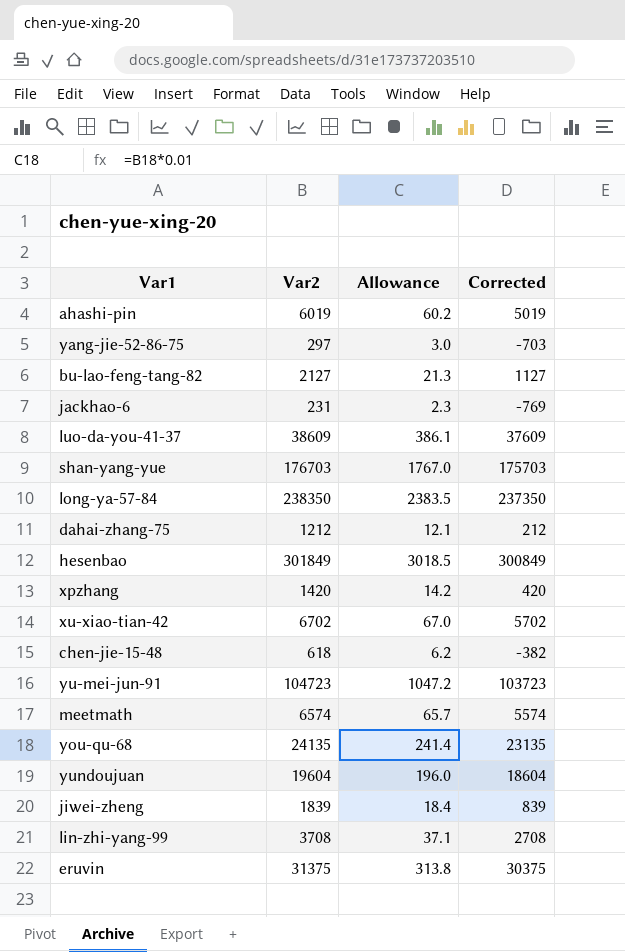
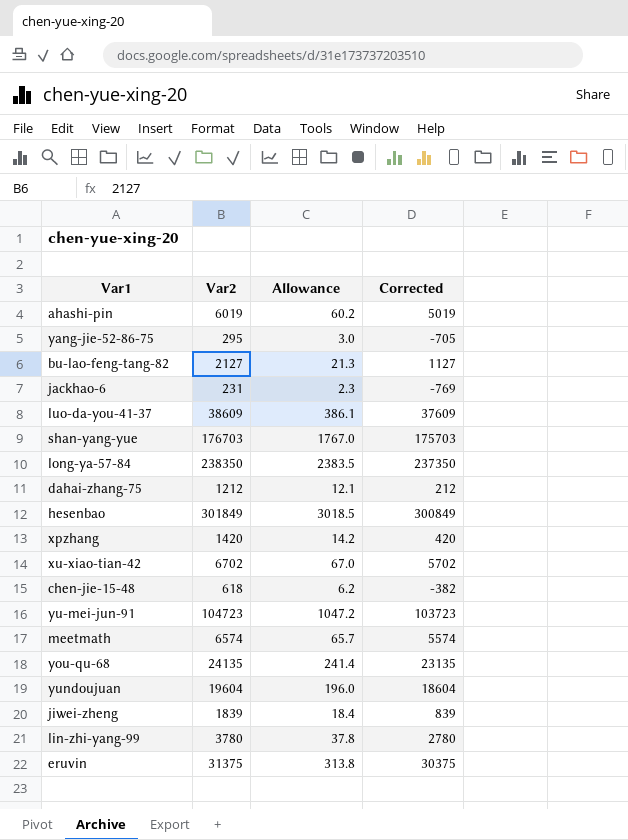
yang-jie-52-86-75 | Var2: 297 -> 295
yang-jie-52-86-75 | Corrected: -703 -> -705
lin-zhi-yang-99 | Var2: 3708 -> 3780
lin-zhi-yang-99 | Allowance: 37.1 -> 37.8
lin-zhi-yang-99 | Corrected: 2708 -> 2780

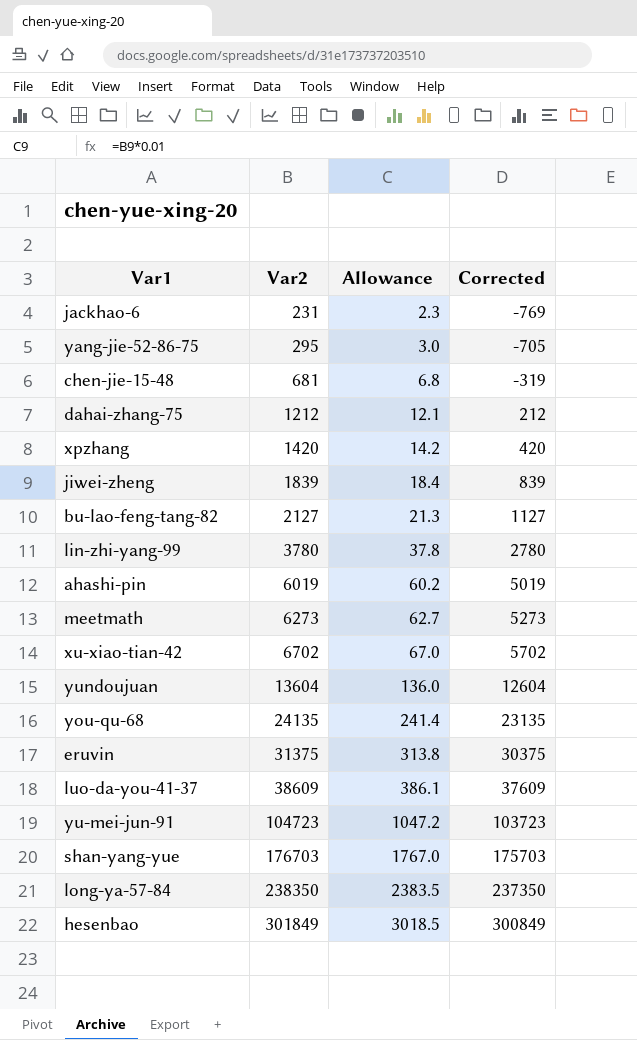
row order: none -> Var2 ascending
chen-jie-15-48 | Var2: 618 -> 681
chen-jie-15-48 | Allowance: 6.2 -> 6.8
chen-jie-15-48 | Corrected: -382 -> -319
meetmath | Var2: 6574 -> 6273
meetmath | Allowance: 65.7 -> 62.7
meetmath | Corrected: 5574 -> 5273
yundoujuan | Var2: 19604 -> 13604
yundoujuan | Allowance: 196.0 -> 136.0
yundoujuan | Corrected: 18604 -> 12604

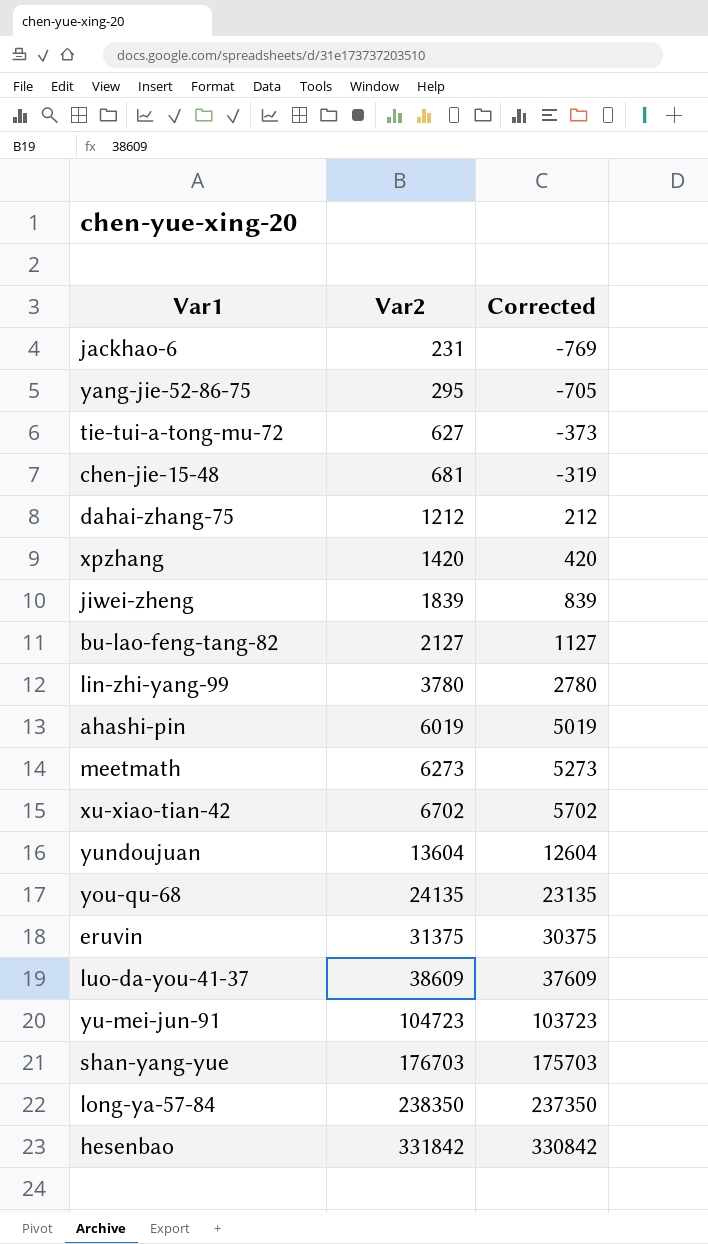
column Allowance | formula: [Var2] * 0.01 -> none
row tie-tui-a-tong-mu-72: none -> 627 | -373
hesenbao | Var2: 301849 -> 331842
hesenbao | Corrected: 300849 -> 330842

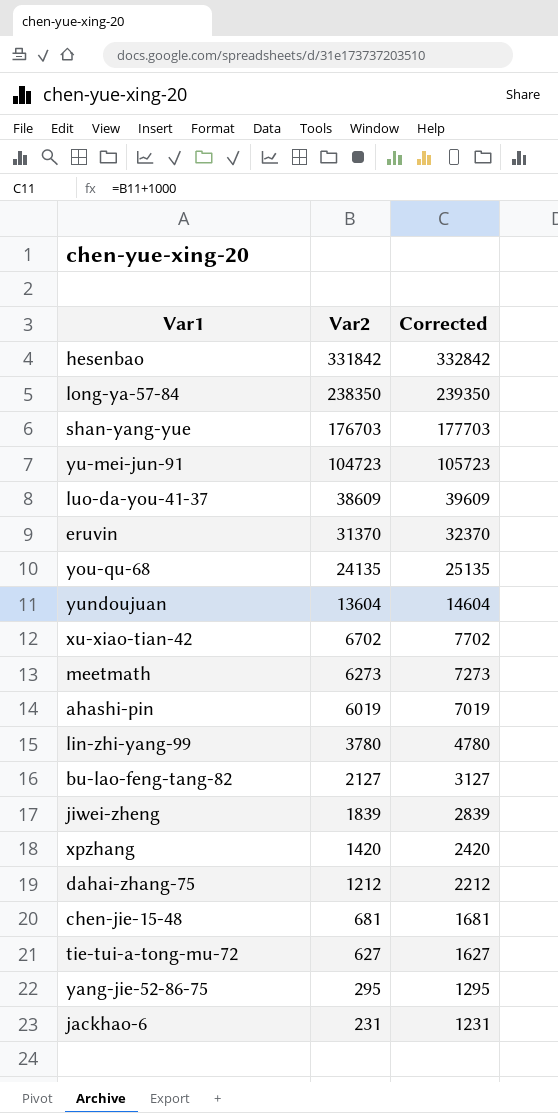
row order: Var2 ascending -> Var2 descending
column Corrected | formula: [Var2] - 1000 -> [Var2] + 1000
eruvin | Var2: 31375 -> 31370

